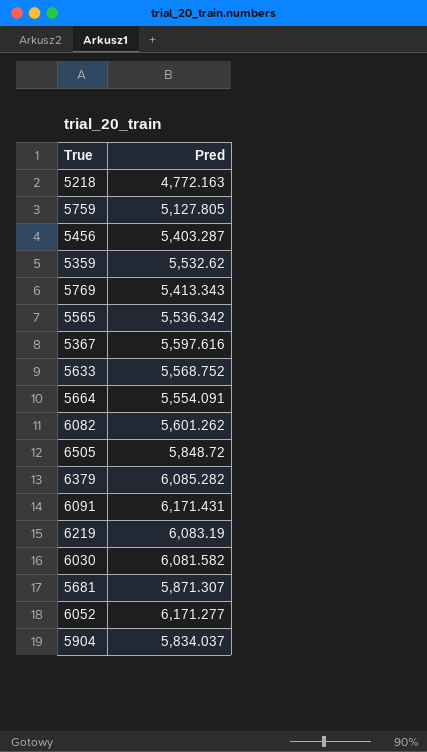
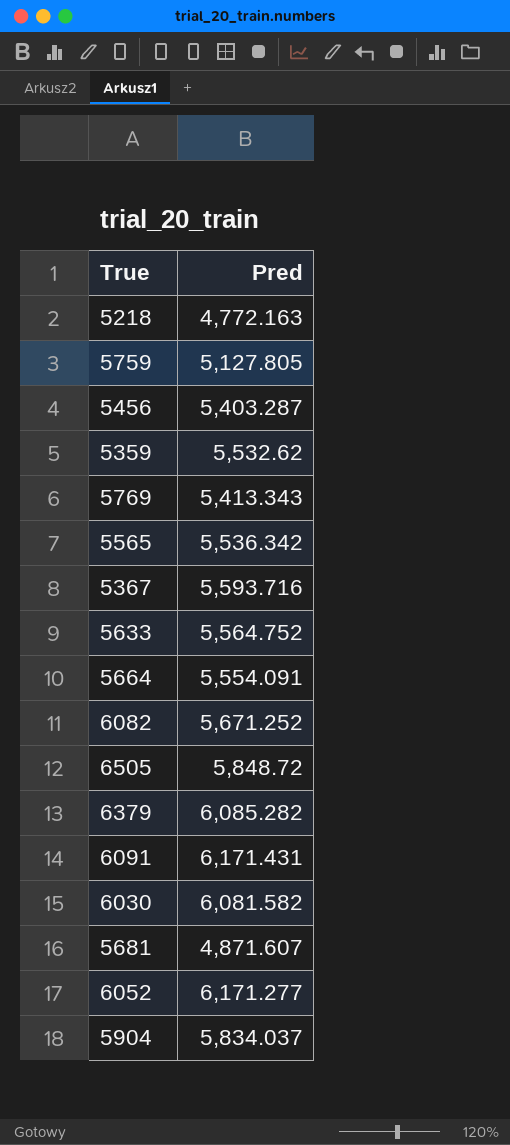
row 6219: 6,083.19 -> none
5367 | Pred: 5,597.616 -> 5,593.716
5633 | Pred: 5,568.752 -> 5,564.752
6082 | Pred: 5,601.262 -> 5,671.252
5681 | Pred: 5,871.307 -> 4,871.607

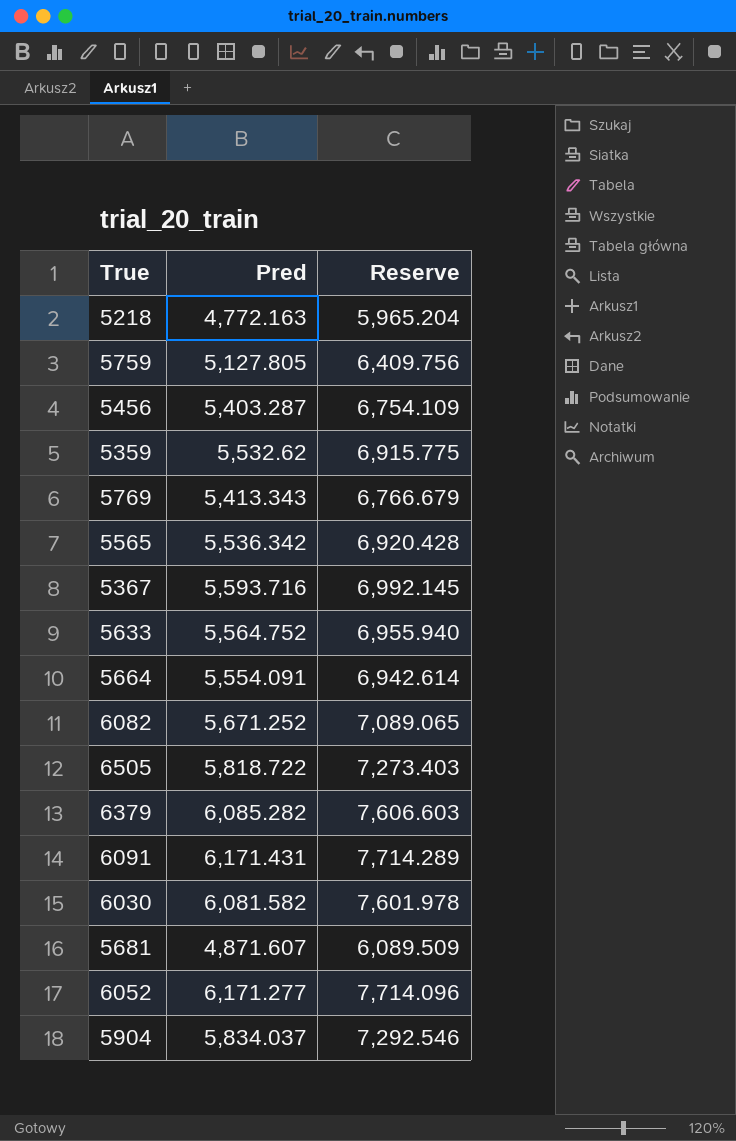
column Reserve | formula: none -> [Pred] * 1.25
6505 | Pred: 5,848.72 -> 5,818.722

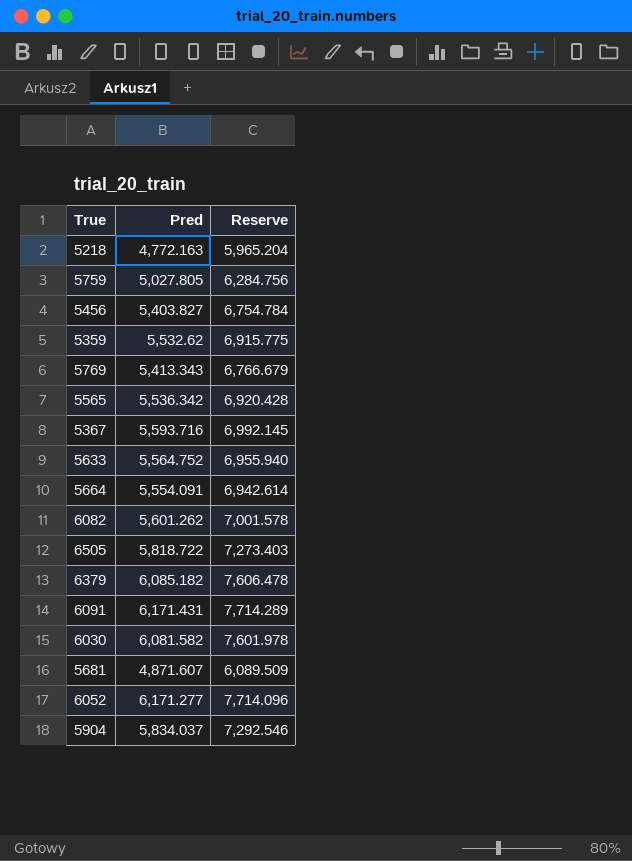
5759 | Pred: 5,127.805 -> 5,027.805
5759 | Reserve: 6,409.756 -> 6,284.756
5456 | Pred: 5,403.287 -> 5,403.827
5456 | Reserve: 6,754.109 -> 6,754.784
6082 | Pred: 5,671.252 -> 5,601.262
6082 | Reserve: 7,089.065 -> 7,001.578
6379 | Pred: 6,085.282 -> 6,085.182
6379 | Reserve: 7,606.603 -> 7,606.478

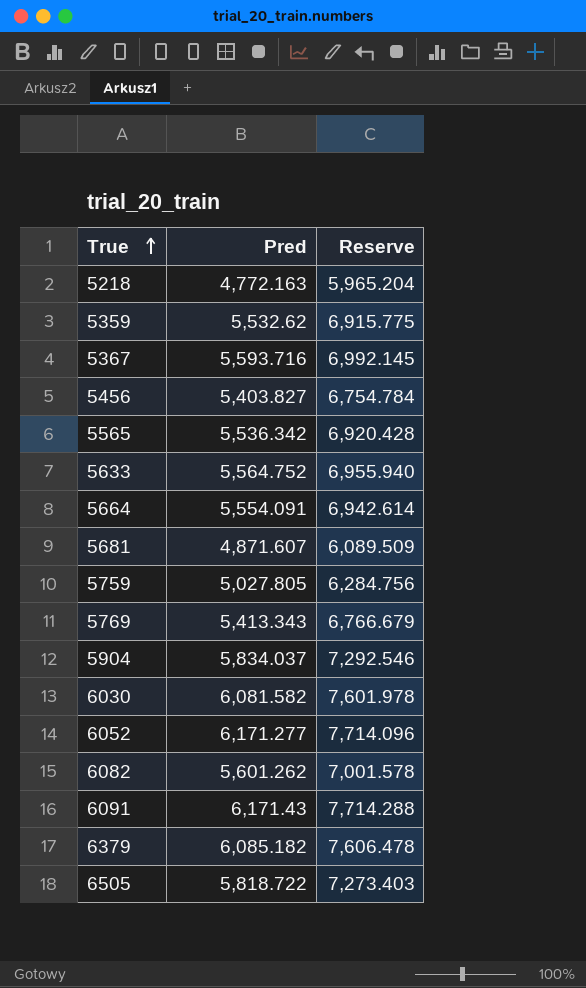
row order: none -> True ascending
6091 | Pred: 6,171.431 -> 6,171.43
6091 | Reserve: 7,714.289 -> 7,714.288

